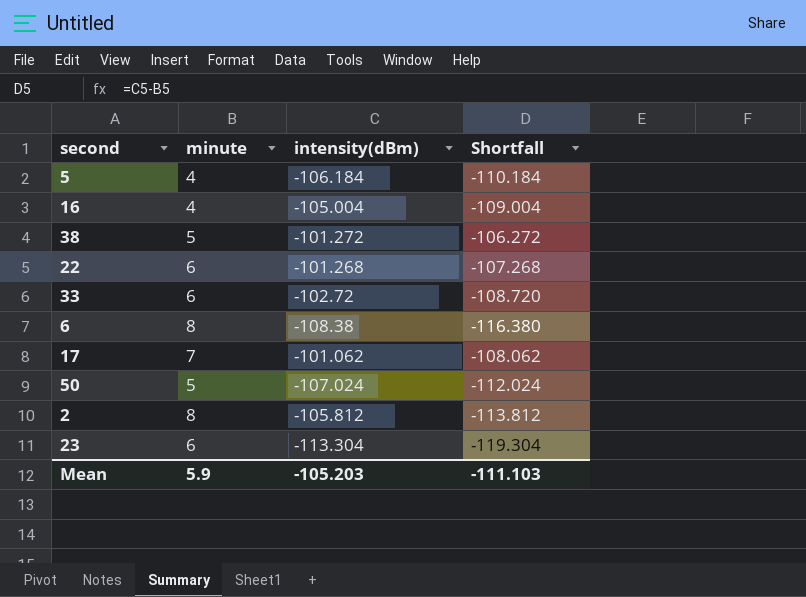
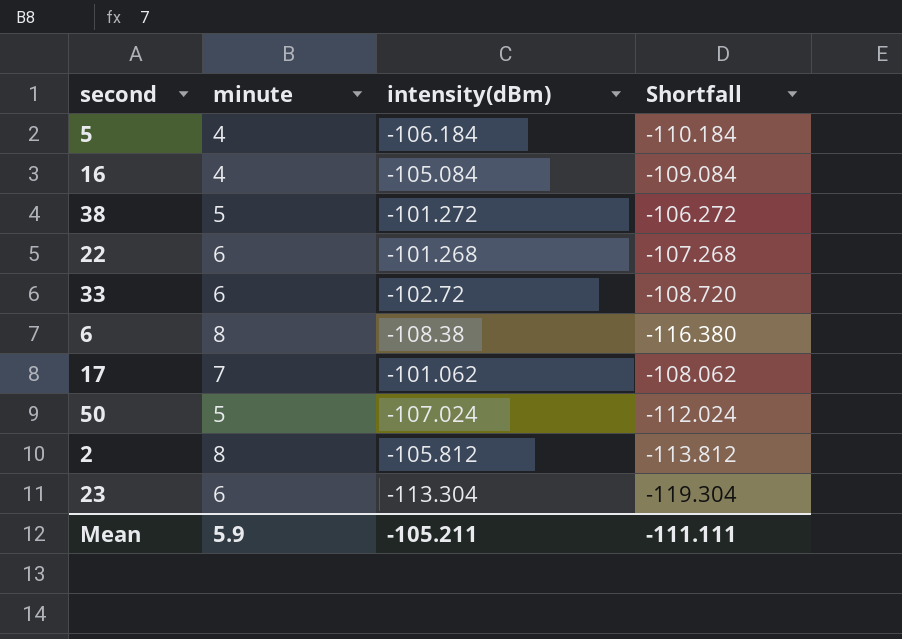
16 | intensity(dBm): -105.004 -> -105.084
16 | Shortfall: -109.004 -> -109.084
Mean | intensity(dBm): -105.203 -> -105.211
Mean | Shortfall: -111.103 -> -111.111

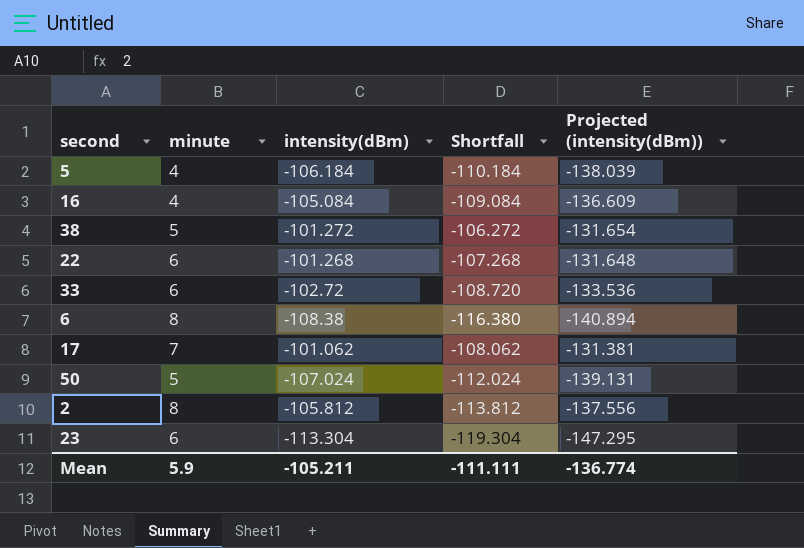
column Projected (intensity(dBm)) | formula: none -> [intensity(dBm)] * 1.3

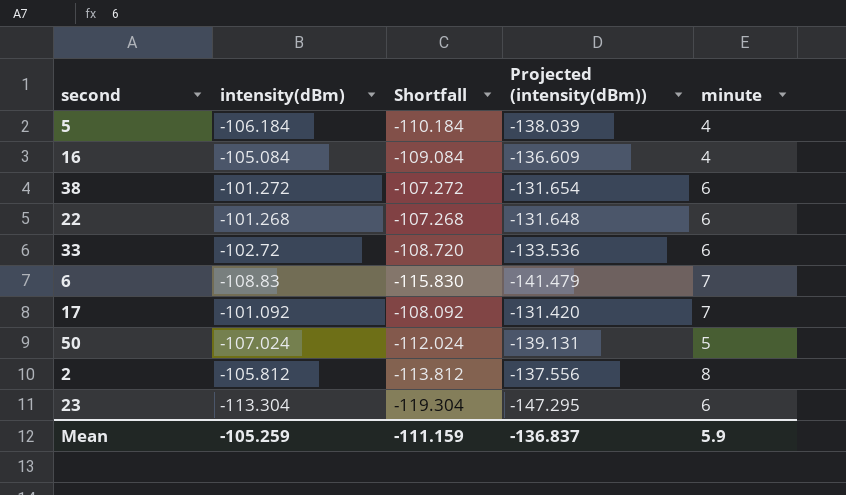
column minute | position: 2 -> 5
38 | Shortfall: -106.272 -> -107.272
38 | minute: 5 -> 6
6 | intensity(dBm): -108.38 -> -108.83
6 | Shortfall: -116.380 -> -115.830
6 | Projected (intensity(dBm)): -140.894 -> -141.479
6 | minute: 8 -> 7
17 | intensity(dBm): -101.062 -> -101.092
17 | Shortfall: -108.062 -> -108.092
17 | Projected (intensity(dBm)): -131.381 -> -131.420
Mean | intensity(dBm): -105.211 -> -105.259
Mean | Shortfall: -111.111 -> -111.159
Mean | Projected (intensity(dBm)): -136.774 -> -136.837

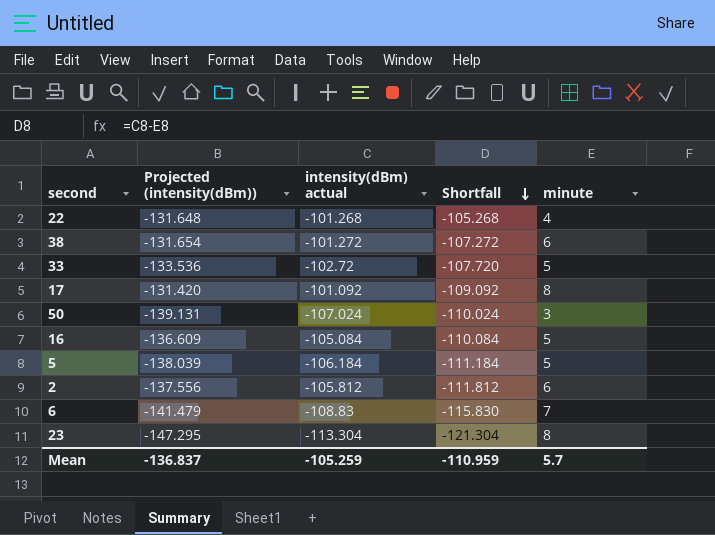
row order: none -> Shortfall descending
column Projected (intensity(dBm)) | position: 4 -> 2
column name: intensity(dBm) -> intensity(dBm) actual
22 | Shortfall: -107.268 -> -105.268
22 | minute: 6 -> 4
33 | Shortfall: -108.720 -> -107.720
33 | minute: 6 -> 5
17 | Shortfall: -108.092 -> -109.092
17 | minute: 7 -> 8
50 | Shortfall: -112.024 -> -110.024
50 | minute: 5 -> 3
16 | Shortfall: -109.084 -> -110.084
16 | minute: 4 -> 5
5 | Shortfall: -110.184 -> -111.184
5 | minute: 4 -> 5
2 | Shortfall: -113.812 -> -111.812
2 | minute: 8 -> 6
23 | Shortfall: -119.304 -> -121.304
23 | minute: 6 -> 8
Mean | Shortfall: -111.159 -> -110.959
Mean | minute: 5.9 -> 5.7

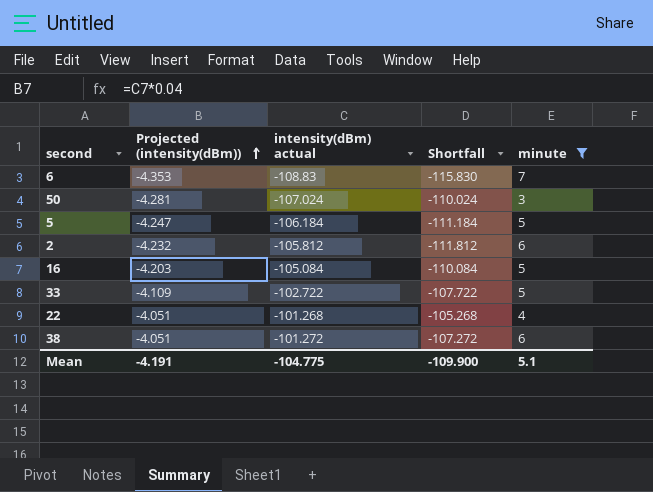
filter: none -> minute != 8
row order: Shortfall descending -> Projected (intensity(dBm)) ascending
column Projected (intensity(dBm)) | formula: [intensity(dBm) actual] * 1.3 -> [intensity(dBm) actual] * 0.04
33 | intensity(dBm) actual: -102.72 -> -102.722
33 | Shortfall: -107.720 -> -107.722
Mean | Projected (intensity(dBm)): -136.837 -> -4.191
Mean | intensity(dBm) actual: -105.259 -> -104.775
Mean | Shortfall: -110.959 -> -109.900
Mean | minute: 5.7 -> 5.1

